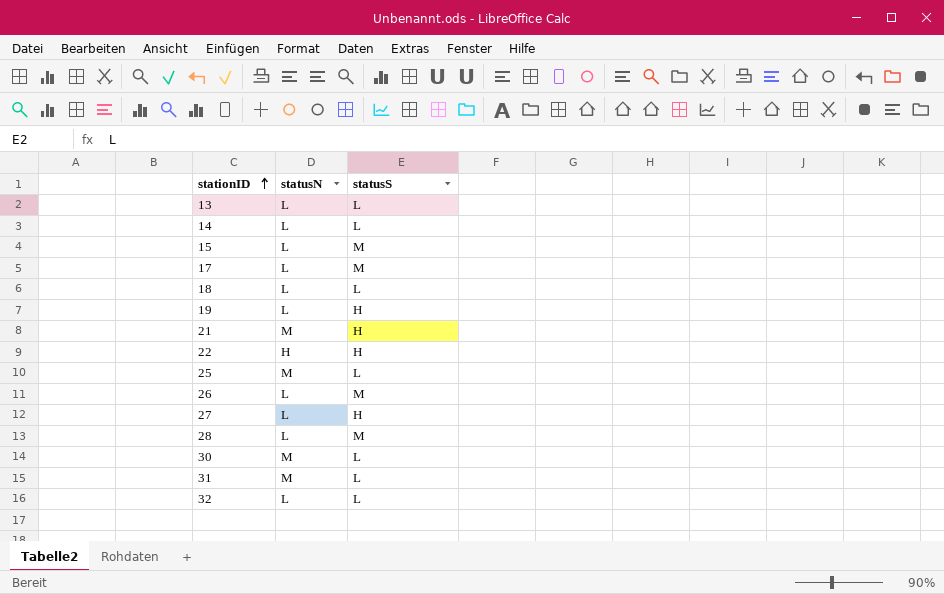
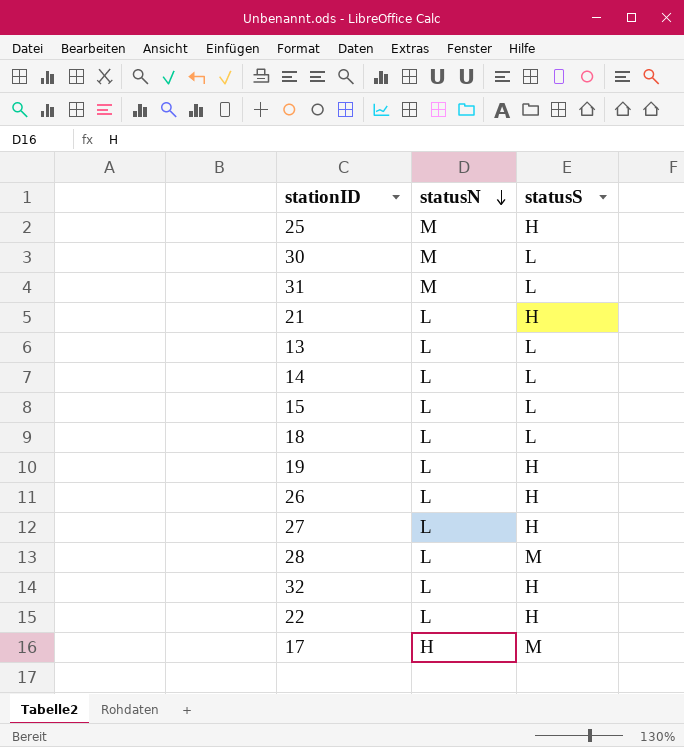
row order: stationID ascending -> statusN descending
25 | statusS: L -> H
21 | statusN: M -> L
15 | statusS: M -> L
26 | statusS: M -> H
32 | statusS: L -> H
22 | statusN: H -> L
17 | statusN: L -> H

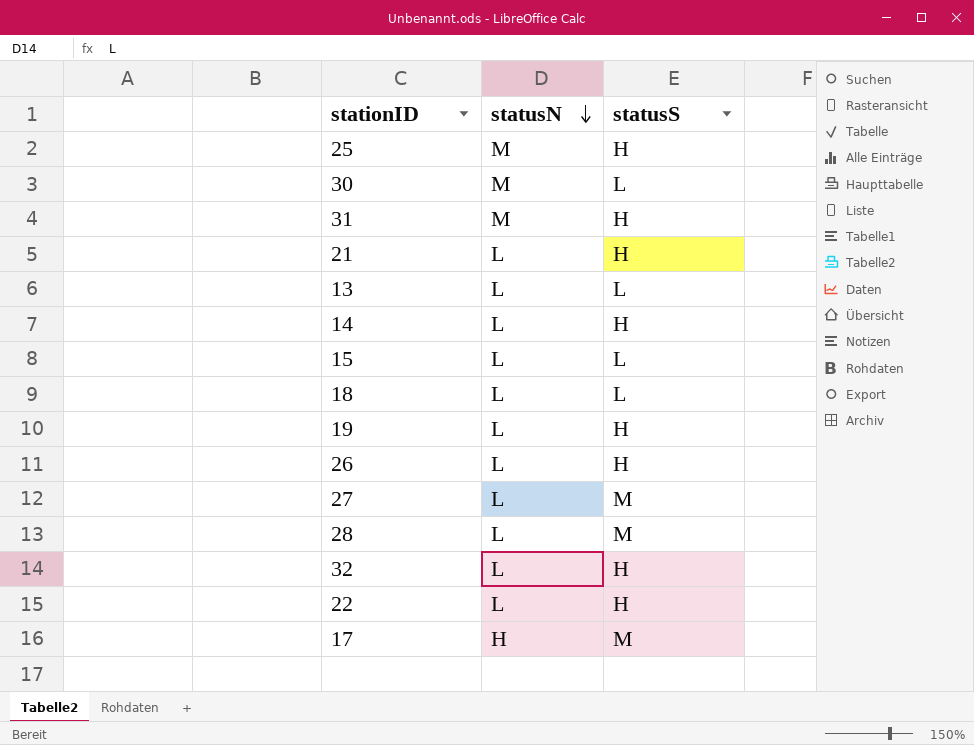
31 | statusS: L -> H
14 | statusS: L -> H
27 | statusS: H -> M

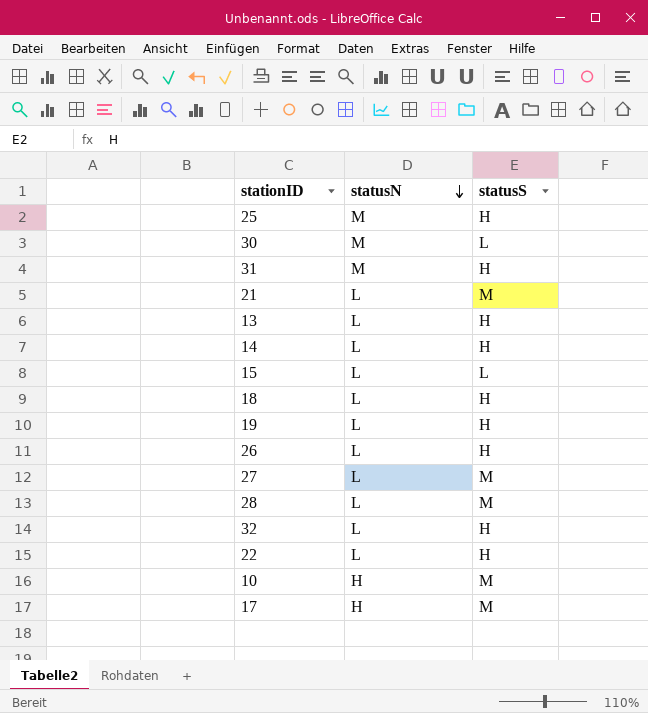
21 | statusS: H -> M
13 | statusS: L -> H
18 | statusS: L -> H
row 10: none -> H | M

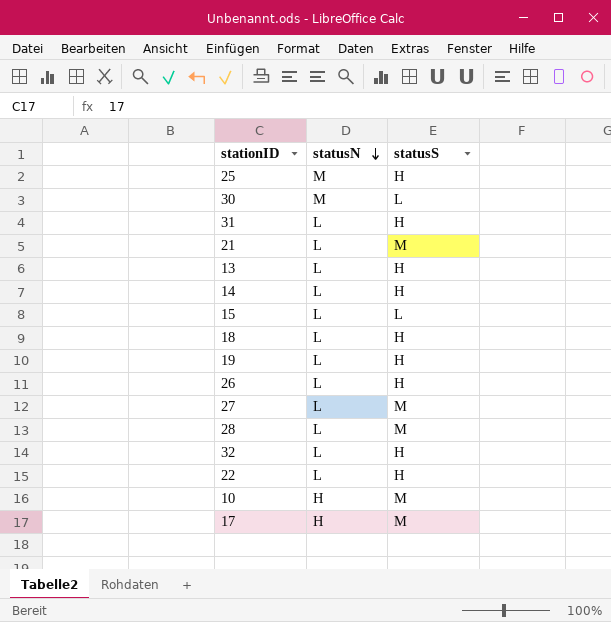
31 | statusN: M -> L

